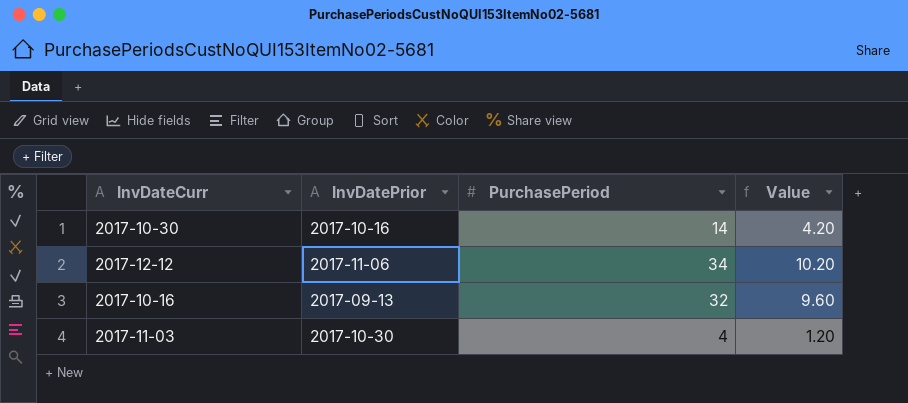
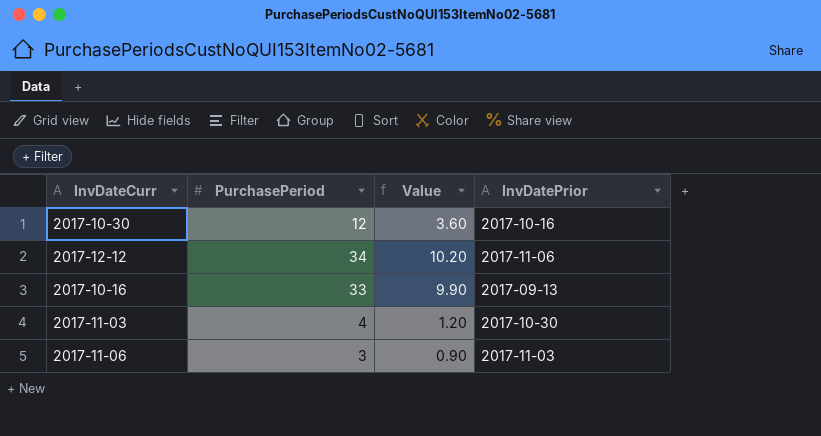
column InvDatePrior | position: 2 -> 4
2017-10-30 | PurchasePeriod: 14 -> 12
2017-10-30 | Value: 4.20 -> 3.60
2017-10-16 | PurchasePeriod: 32 -> 33
2017-10-16 | Value: 9.60 -> 9.90
row 2017-11-06: none -> 3 | 0.90 | 2017-11-03

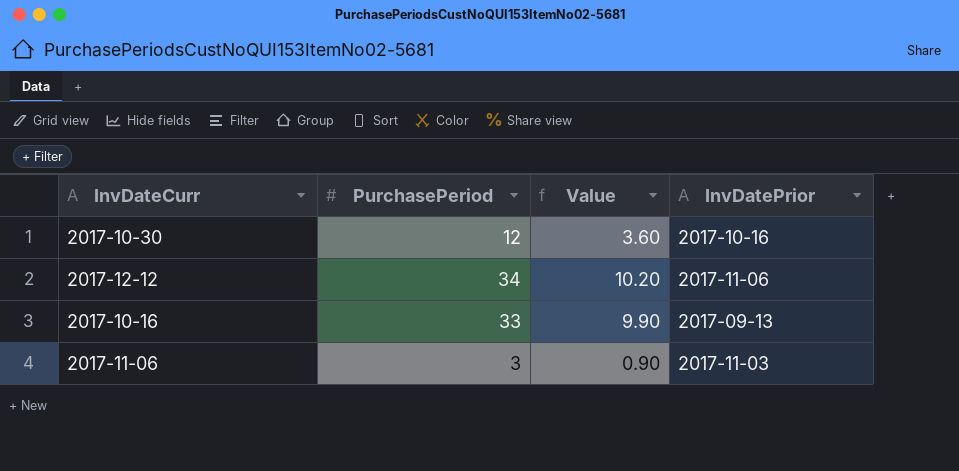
row 2017-11-03: 4 | 1.20 | 2017-10-30 -> none

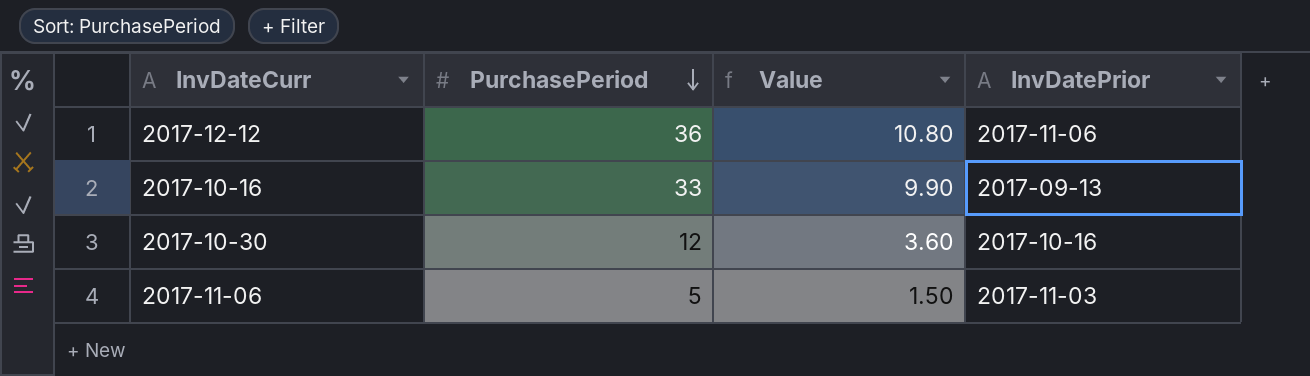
row order: none -> PurchasePeriod descending
2017-12-12 | PurchasePeriod: 34 -> 36
2017-12-12 | Value: 10.20 -> 10.80
2017-11-06 | PurchasePeriod: 3 -> 5
2017-11-06 | Value: 0.90 -> 1.50

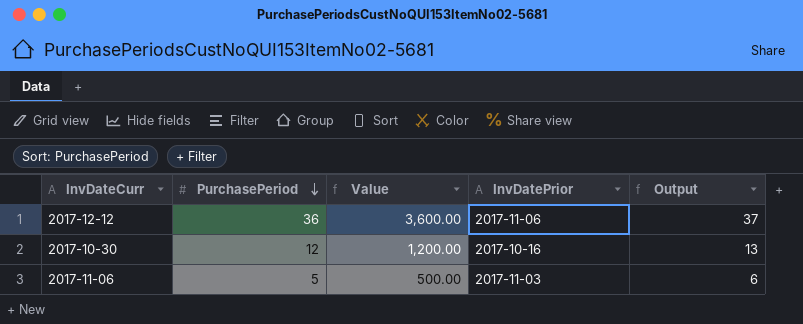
column Value | formula: [PurchasePeriod] * 0.3 -> [PurchasePeriod] * 100
column Output | formula: none -> [PurchasePeriod] + 1
row 2017-10-16: 33 | 9.90 | 2017-09-13 -> none

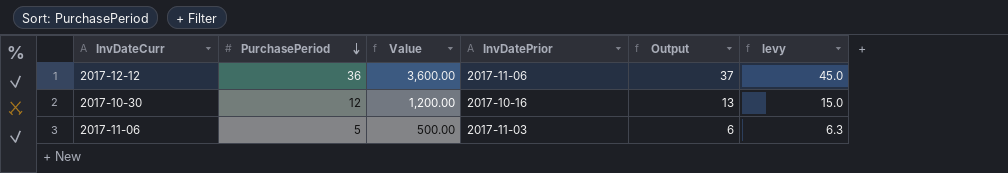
column levy | formula: none -> [PurchasePeriod] * 1.25

